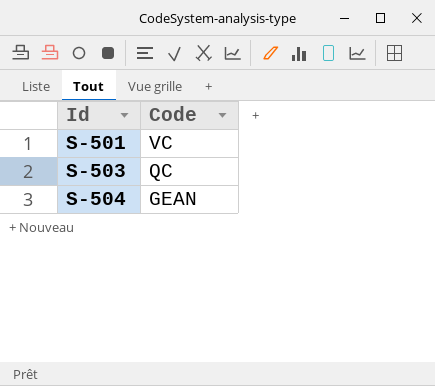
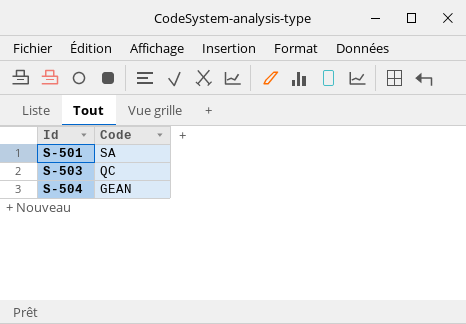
S-501 | Code: VC -> SA

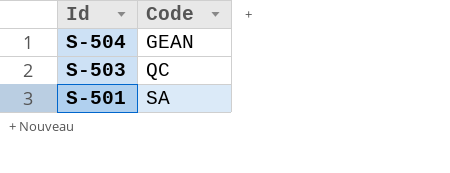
row order: Id ascending -> Id descending

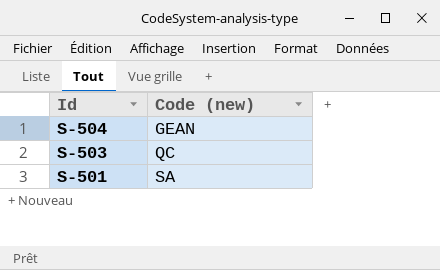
column name: Code -> Code (new)

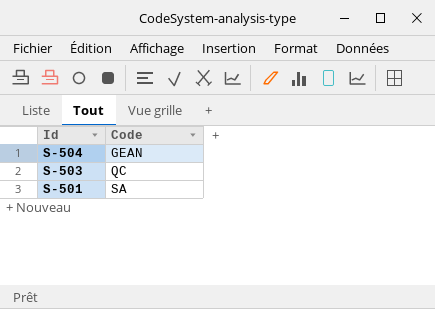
column name: Code (new) -> Code

